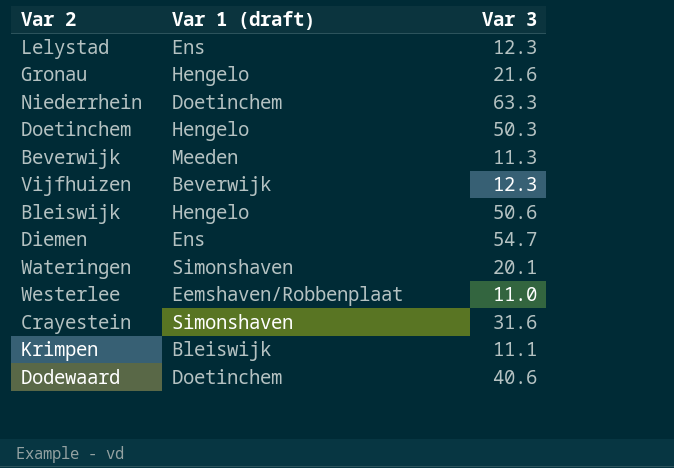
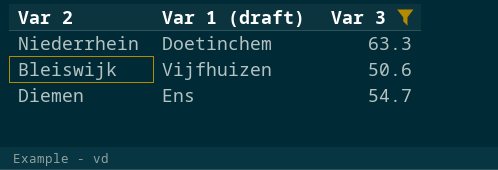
filter: none -> Var 3 >= 50.6
Bleiswijk | Var 1 (draft): Hengelo -> Vijfhuizen

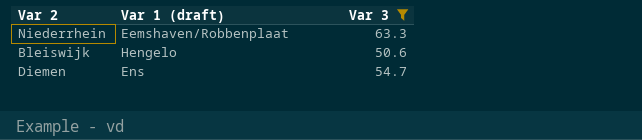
Niederrhein | Var 1 (draft): Doetinchem -> Eemshaven/Robbenplaat
Bleiswijk | Var 1 (draft): Vijfhuizen -> Hengelo

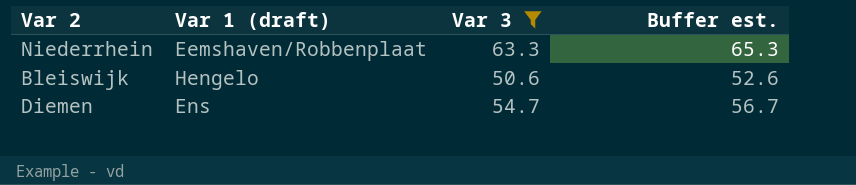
column Buffer est. | formula: none -> [Var 3] + 2

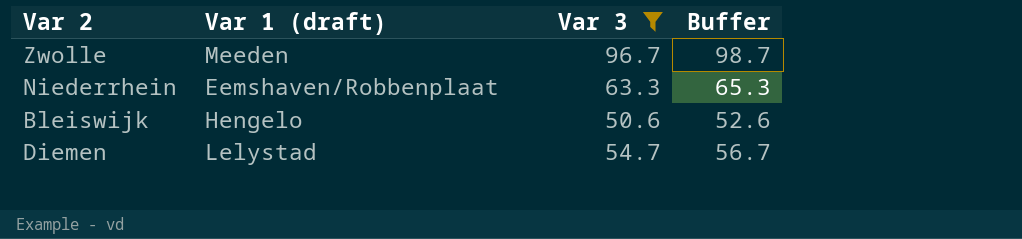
column name: Buffer est. -> Buffer
row Zwolle: none -> Meeden | 96.7 | 98.7
Diemen | Var 1 (draft): Ens -> Lelystad

